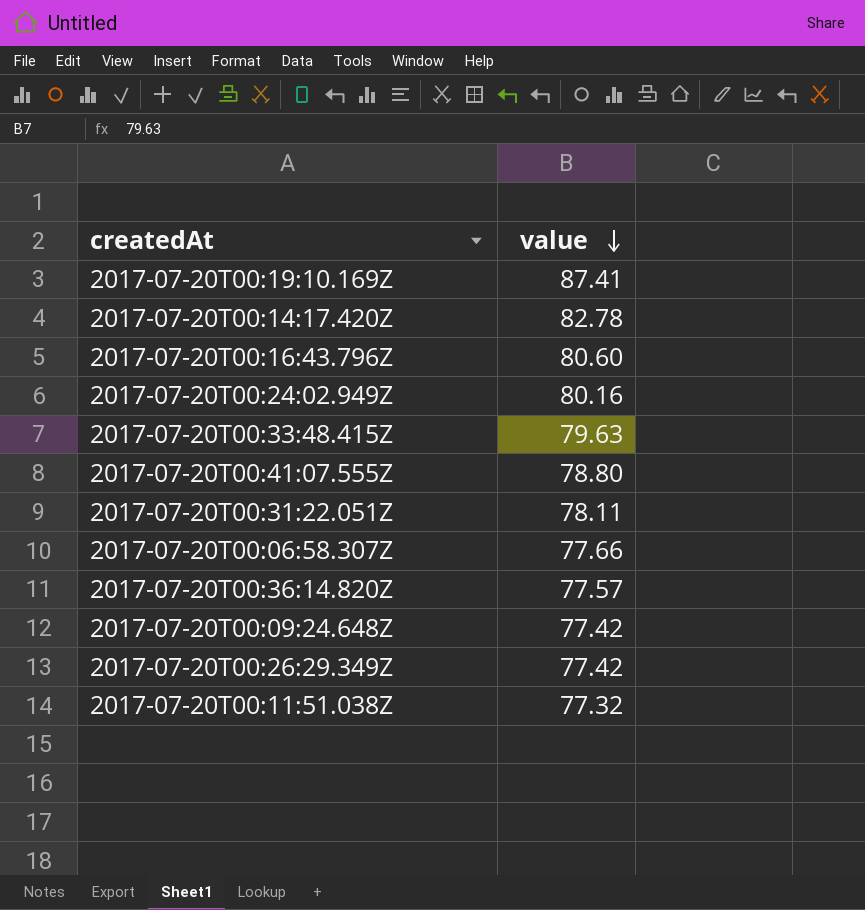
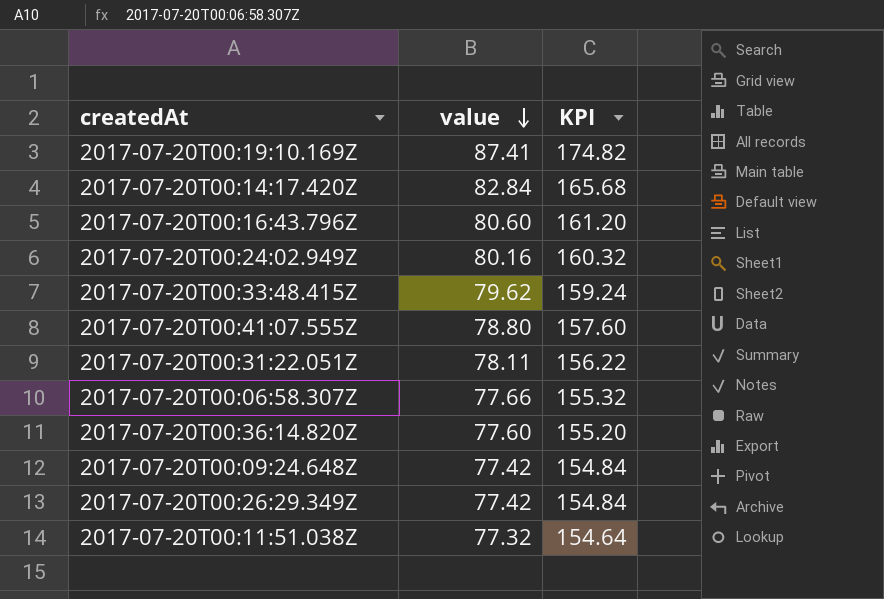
column KPI | formula: none -> [value] * 2
2017-07-20T00:14:17.420Z | value: 82.78 -> 82.84
2017-07-20T00:33:48.415Z | value: 79.63 -> 79.62
2017-07-20T00:36:14.820Z | value: 77.57 -> 77.60

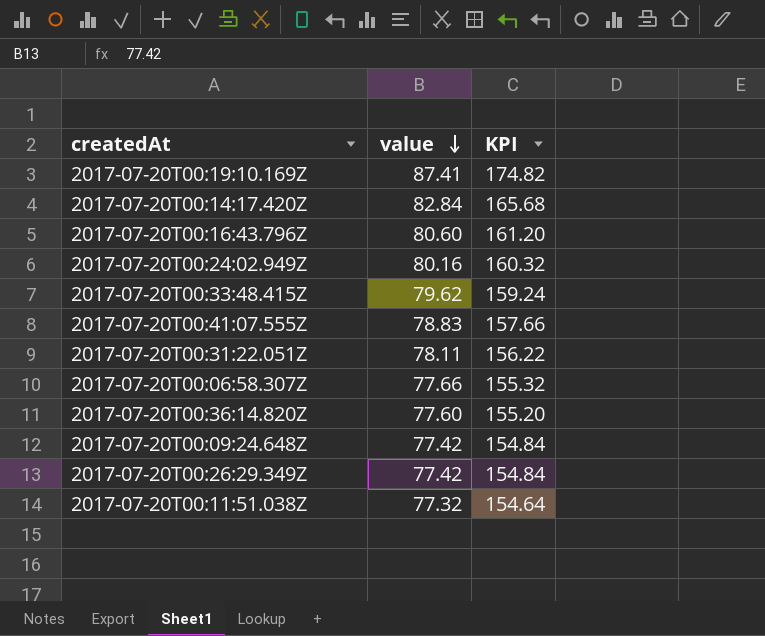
2017-07-20T00:41:07.555Z | value: 78.80 -> 78.83
2017-07-20T00:41:07.555Z | KPI: 157.60 -> 157.66

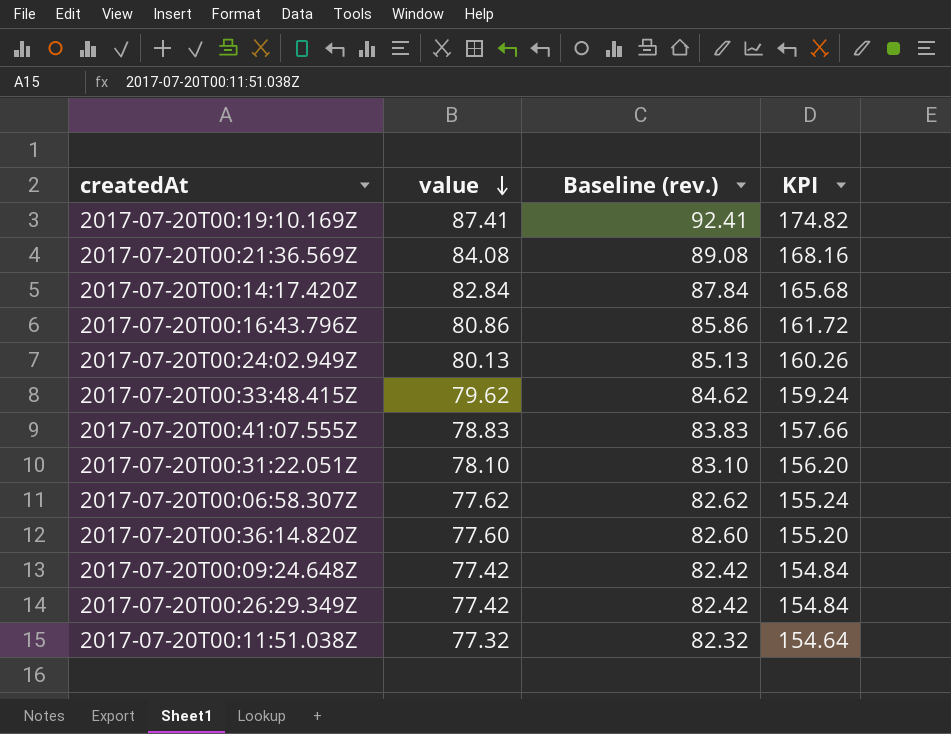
column Baseline (rev.) | formula: none -> [value] + 5
row 2017-07-20T00:21:36.569Z: none -> 84.08 | 89.08 | 168.16
2017-07-20T00:16:43.796Z | value: 80.60 -> 80.86
2017-07-20T00:16:43.796Z | KPI: 161.20 -> 161.72
2017-07-20T00:24:02.949Z | value: 80.16 -> 80.13
2017-07-20T00:24:02.949Z | KPI: 160.32 -> 160.26
2017-07-20T00:31:22.051Z | value: 78.11 -> 78.10
2017-07-20T00:31:22.051Z | KPI: 156.22 -> 156.20
2017-07-20T00:06:58.307Z | value: 77.66 -> 77.62
2017-07-20T00:06:58.307Z | KPI: 155.32 -> 155.24

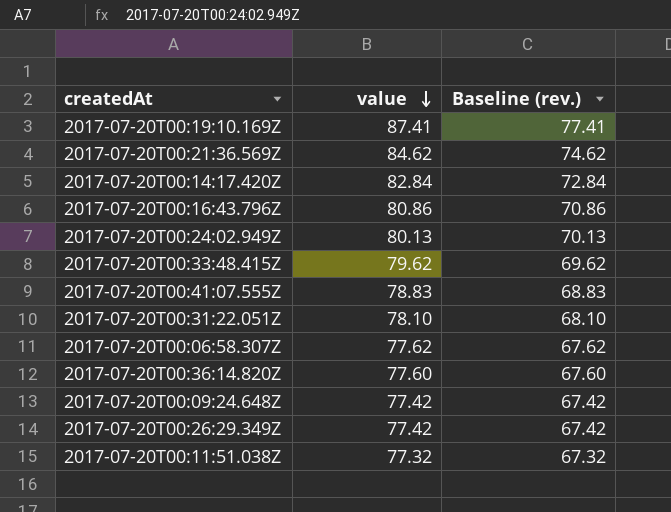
column KPI | formula: [value] * 2 -> none
column Baseline (rev.) | formula: [value] + 5 -> [value] - 10
2017-07-20T00:21:36.569Z | value: 84.08 -> 84.62

